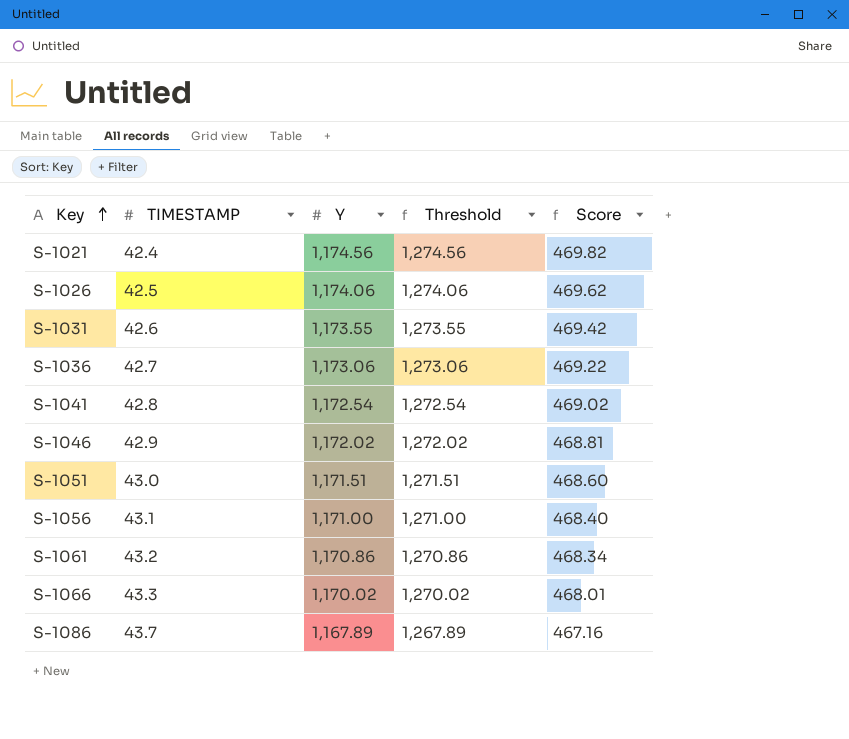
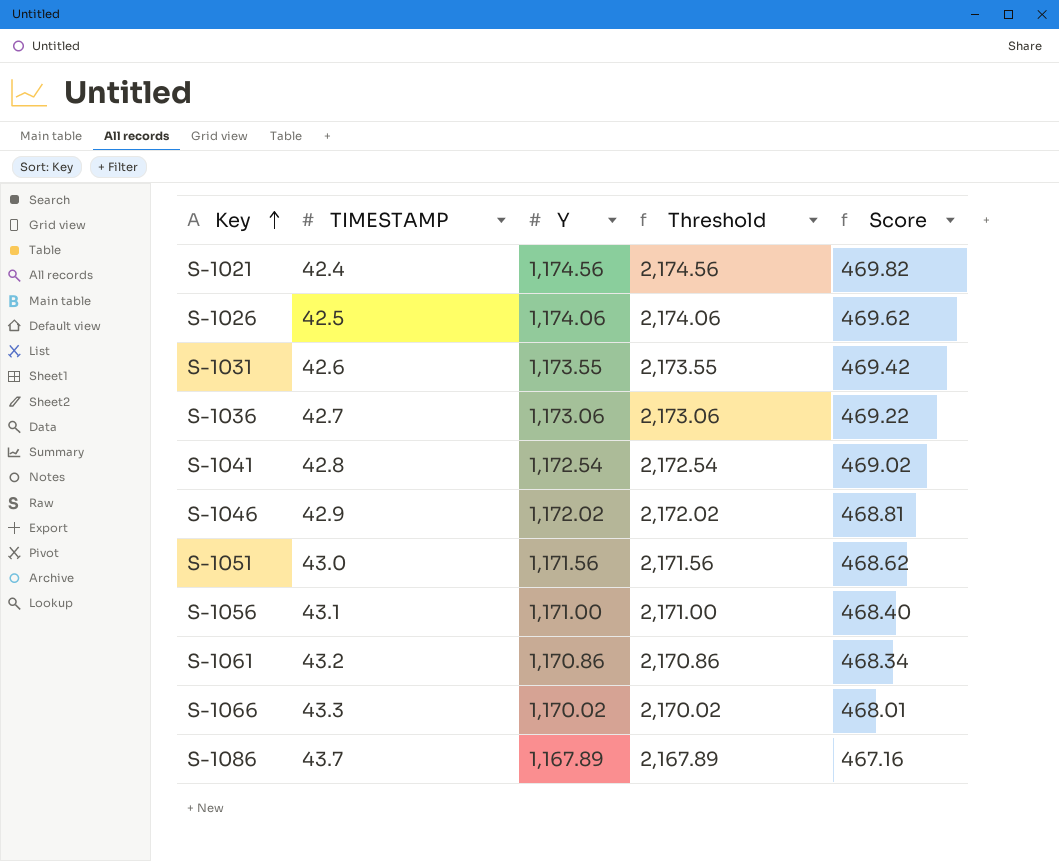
column Threshold | formula: [Y] + 100 -> [Y] + 1000
S-1051 | Y: 1,171.51 -> 1,171.56
S-1051 | Score: 468.60 -> 468.62

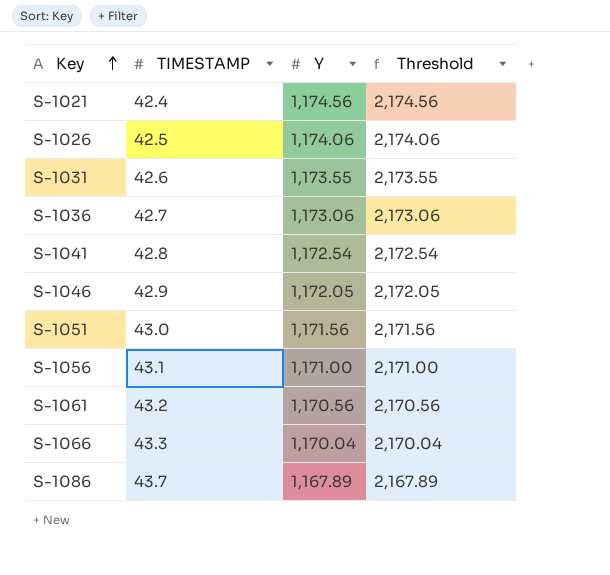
column Score | formula: [Y] * 0.4 -> none
S-1046 | Y: 1,172.02 -> 1,172.05
S-1046 | Threshold: 2,172.02 -> 2,172.05
S-1061 | Y: 1,170.86 -> 1,170.56
S-1061 | Threshold: 2,170.86 -> 2,170.56
S-1066 | Y: 1,170.02 -> 1,170.04
S-1066 | Threshold: 2,170.02 -> 2,170.04

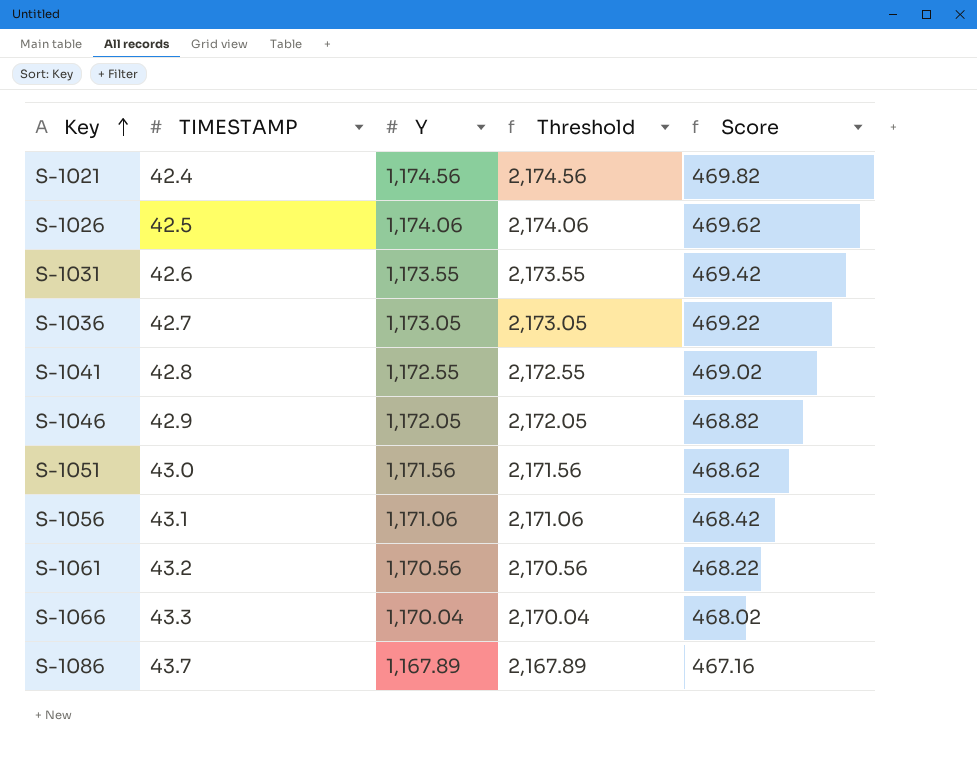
column Score | formula: none -> [Y] * 0.4
S-1036 | Y: 1,173.06 -> 1,173.05
S-1036 | Threshold: 2,173.06 -> 2,173.05
S-1041 | Y: 1,172.54 -> 1,172.55
S-1041 | Threshold: 2,172.54 -> 2,172.55
S-1056 | Y: 1,171.00 -> 1,171.06
S-1056 | Threshold: 2,171.00 -> 2,171.06

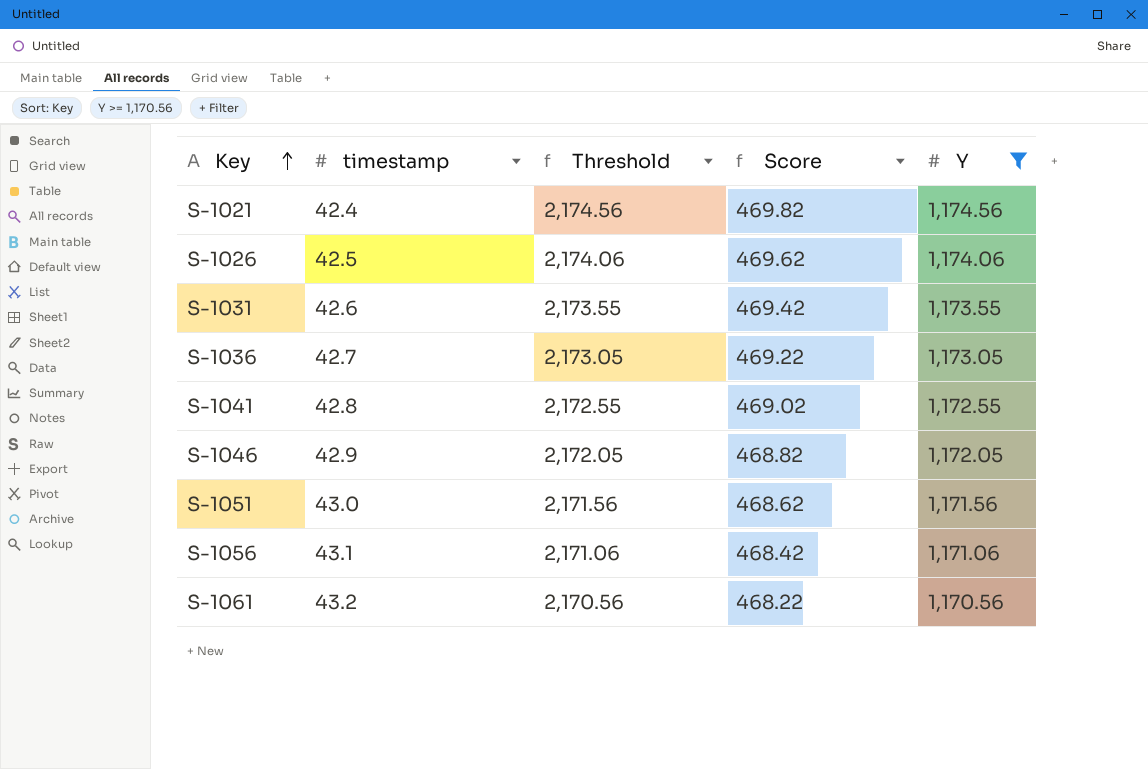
filter: none -> Y >= 1,170.56
column name: TIMESTAMP -> timestamp
column Y | position: 3 -> 5

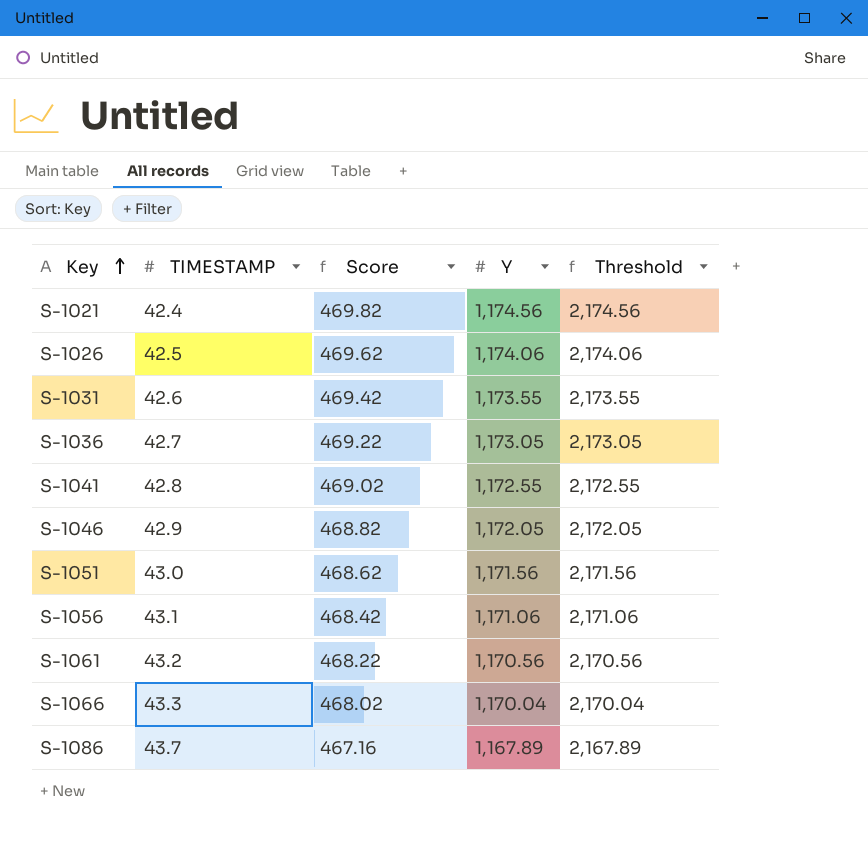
filter: Y >= 1,170.56 -> none
column name: timestamp -> TIMESTAMP
column Threshold | position: 3 -> 5

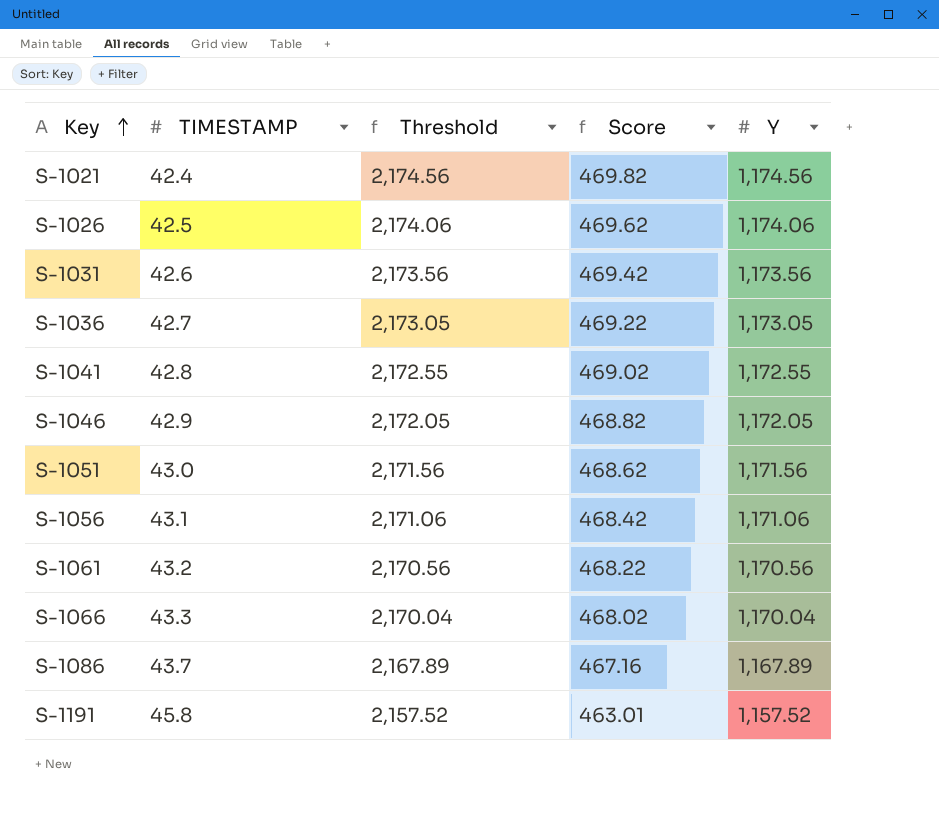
column Threshold | position: 5 -> 3
S-1031 | Threshold: 2,173.55 -> 2,173.56
S-1031 | Y: 1,173.55 -> 1,173.56
row S-1191: none -> 45.8 | 2,157.52 | 463.01 | 1,157.52

